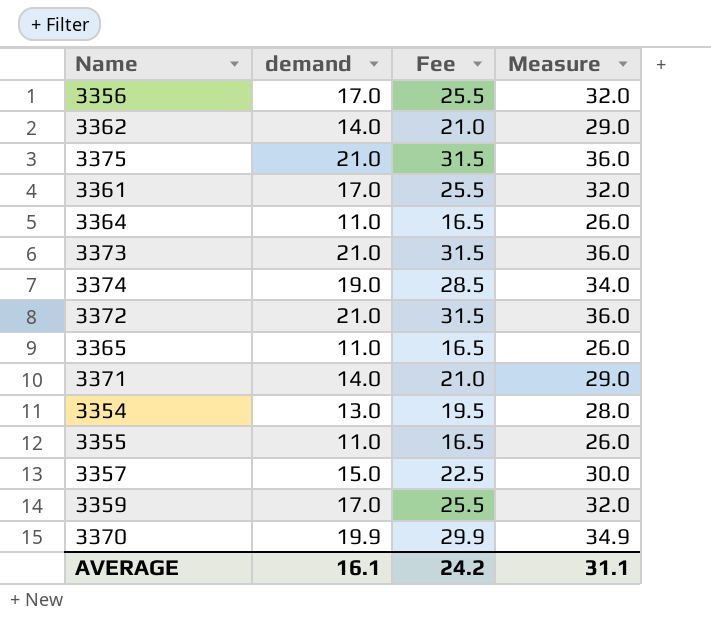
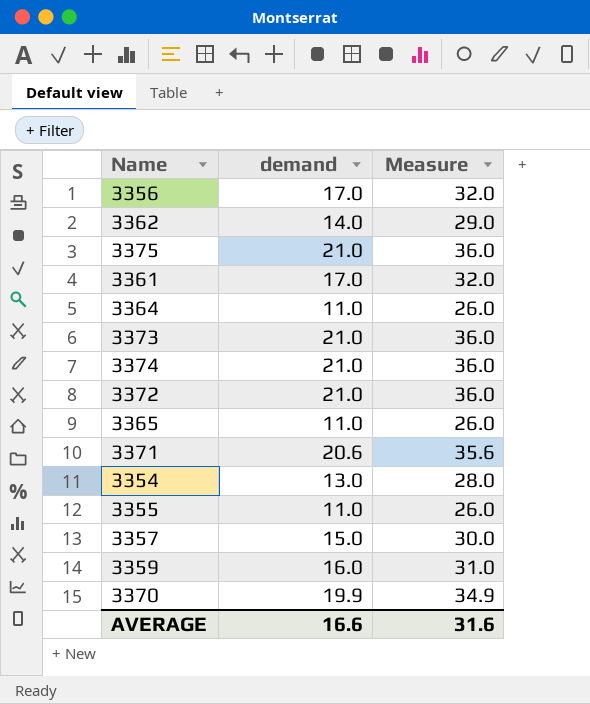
column Fee | formula: [demand] * 1.5 -> none
3374 | demand: 19.0 -> 21.0
3374 | Measure: 34.0 -> 36.0
3371 | demand: 14.0 -> 20.6
3371 | Measure: 29.0 -> 35.6
3359 | demand: 17.0 -> 16.0
3359 | Measure: 32.0 -> 31.0
AVERAGE | demand: 16.1 -> 16.6
AVERAGE | Measure: 31.1 -> 31.6

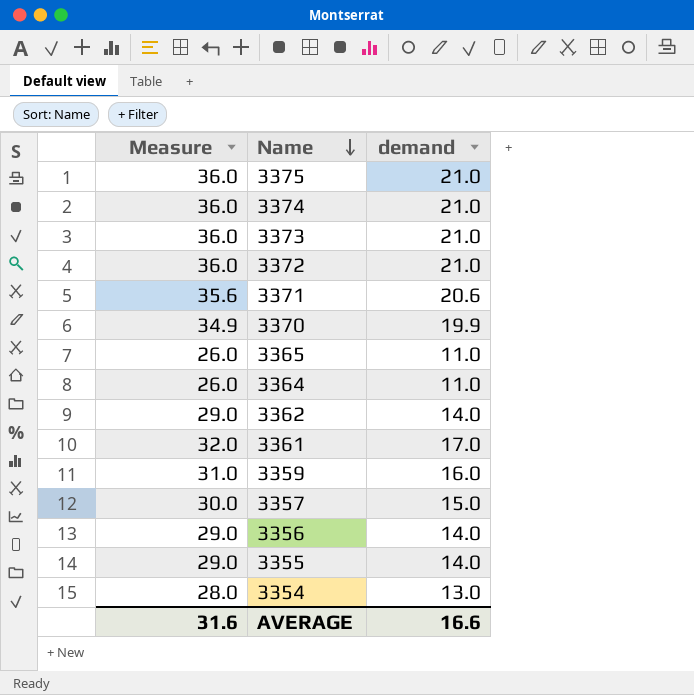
row order: none -> Name descending
column Measure | position: 3 -> 1
3356 | Measure: 32.0 -> 29.0
3356 | demand: 17.0 -> 14.0
3355 | Measure: 26.0 -> 29.0
3355 | demand: 11.0 -> 14.0

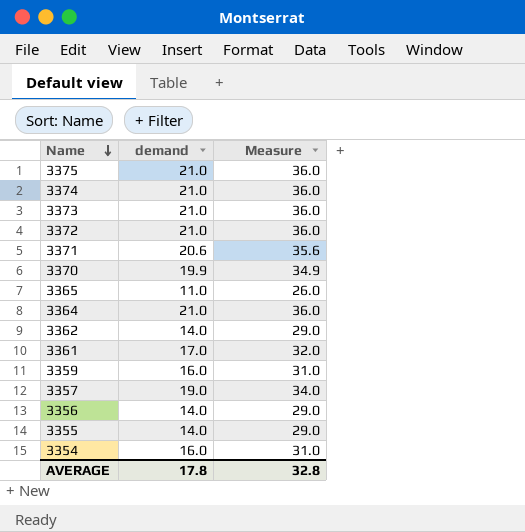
column Measure | position: 1 -> 3
3364 | demand: 11.0 -> 21.0
3364 | Measure: 26.0 -> 36.0
3357 | demand: 15.0 -> 19.0
3357 | Measure: 30.0 -> 34.0
3354 | demand: 13.0 -> 16.0
3354 | Measure: 28.0 -> 31.0
AVERAGE | demand: 16.6 -> 17.8
AVERAGE | Measure: 31.6 -> 32.8

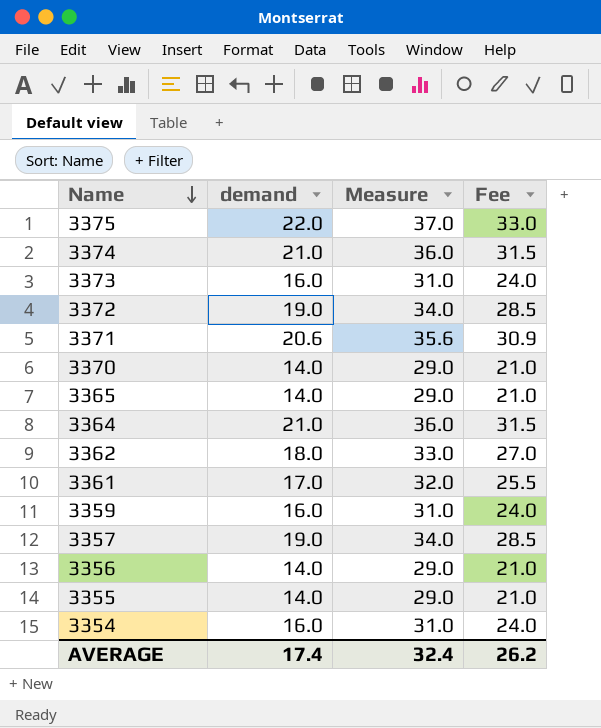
column Fee | formula: none -> [demand] * 1.5
3375 | demand: 21.0 -> 22.0
3375 | Measure: 36.0 -> 37.0
3373 | demand: 21.0 -> 16.0
3373 | Measure: 36.0 -> 31.0
3372 | demand: 21.0 -> 19.0
3372 | Measure: 36.0 -> 34.0
3370 | demand: 19.9 -> 14.0
3370 | Measure: 34.9 -> 29.0
3365 | demand: 11.0 -> 14.0
3365 | Measure: 26.0 -> 29.0
3362 | demand: 14.0 -> 18.0
3362 | Measure: 29.0 -> 33.0
AVERAGE | demand: 17.8 -> 17.4
AVERAGE | Measure: 32.8 -> 32.4

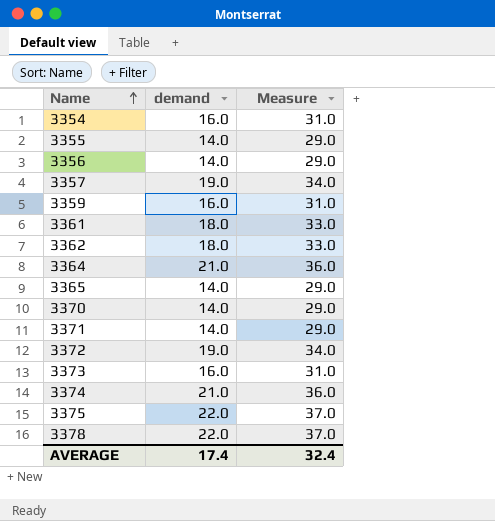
row order: Name descending -> Name ascending
column Fee | formula: [demand] * 1.5 -> none
3361 | demand: 17.0 -> 18.0
3361 | Measure: 32.0 -> 33.0
3371 | demand: 20.6 -> 14.0
3371 | Measure: 35.6 -> 29.0
row 3378: none -> 22.0 | 37.0

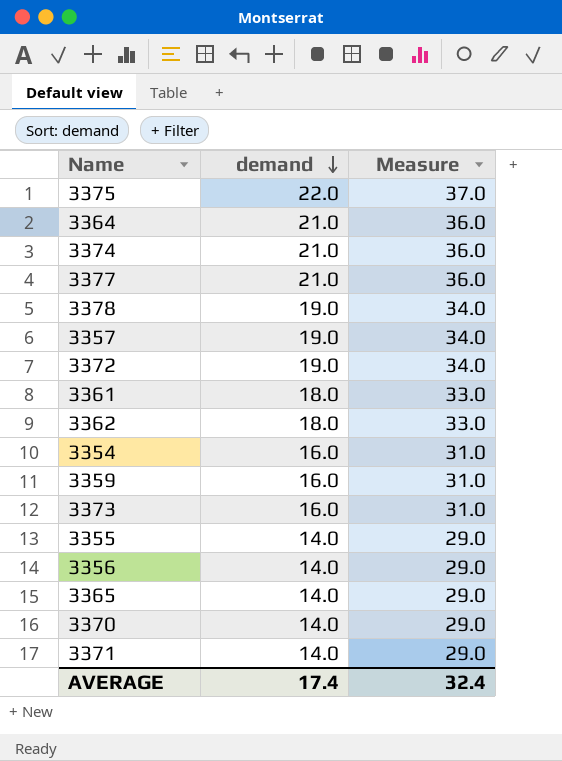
row order: Name ascending -> demand descending
row 3377: none -> 21.0 | 36.0
3378 | demand: 22.0 -> 19.0
3378 | Measure: 37.0 -> 34.0

